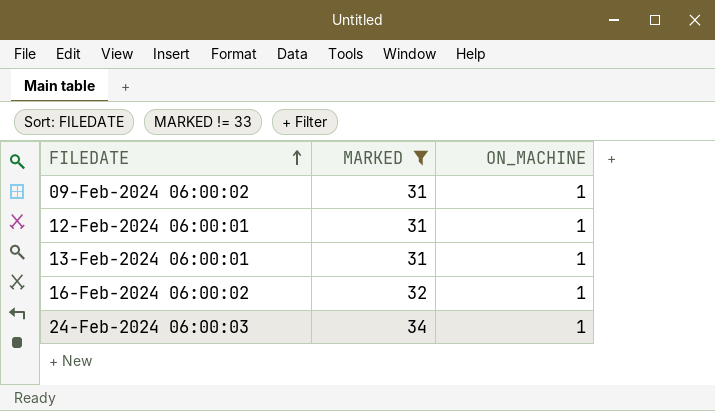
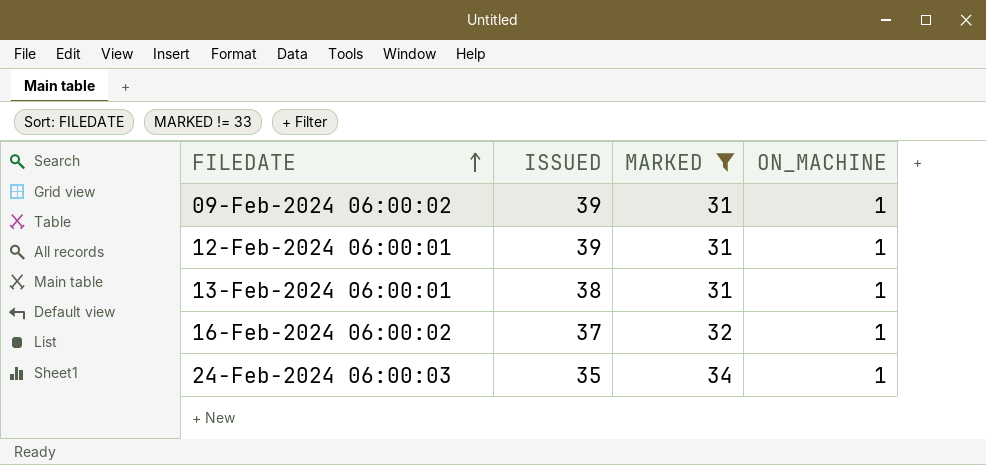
column ISSUED | position: none -> 2

